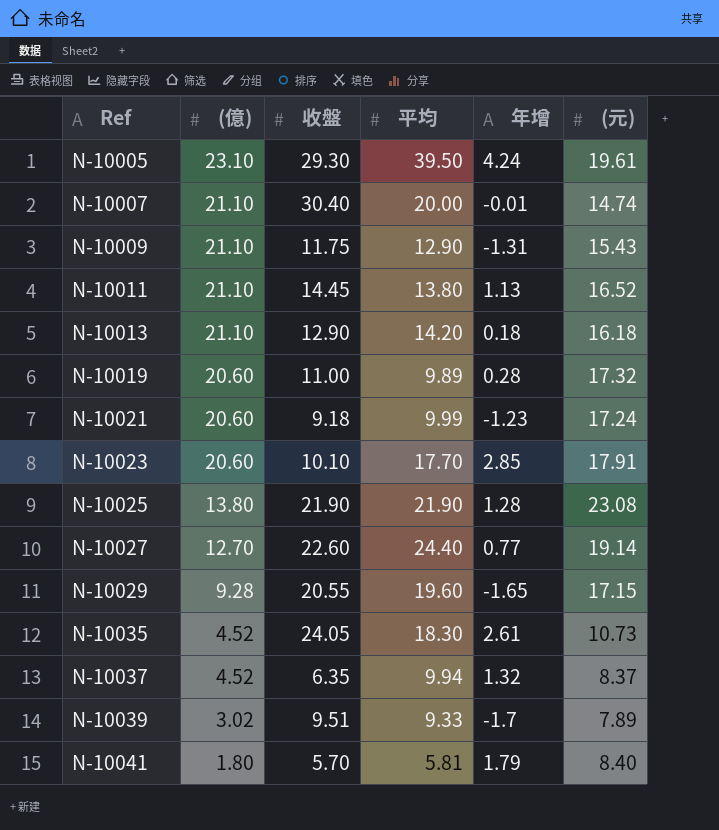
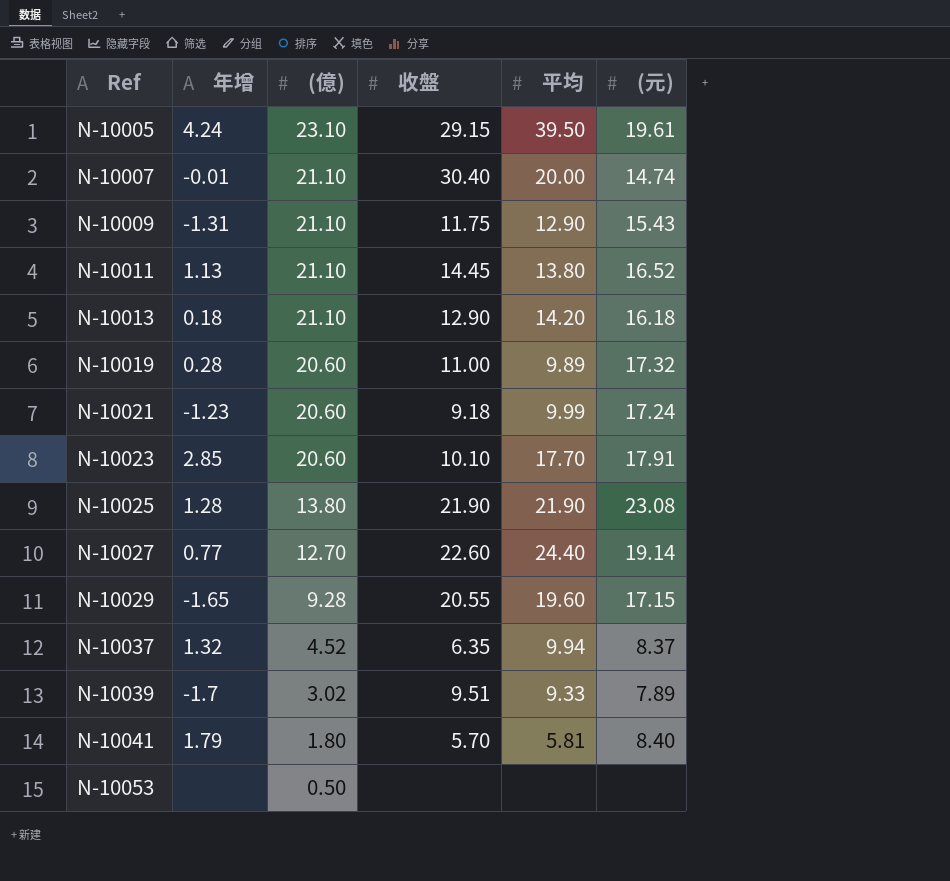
column 年增 | position: 5 -> 2
row N-10035: 4.52 | 24.05 | 18.30 | 2.61 | 10.73 -> none
N-10005 | 收盤: 29.30 -> 29.15
row N-10053: none -> none | 0.50 | none | none | none

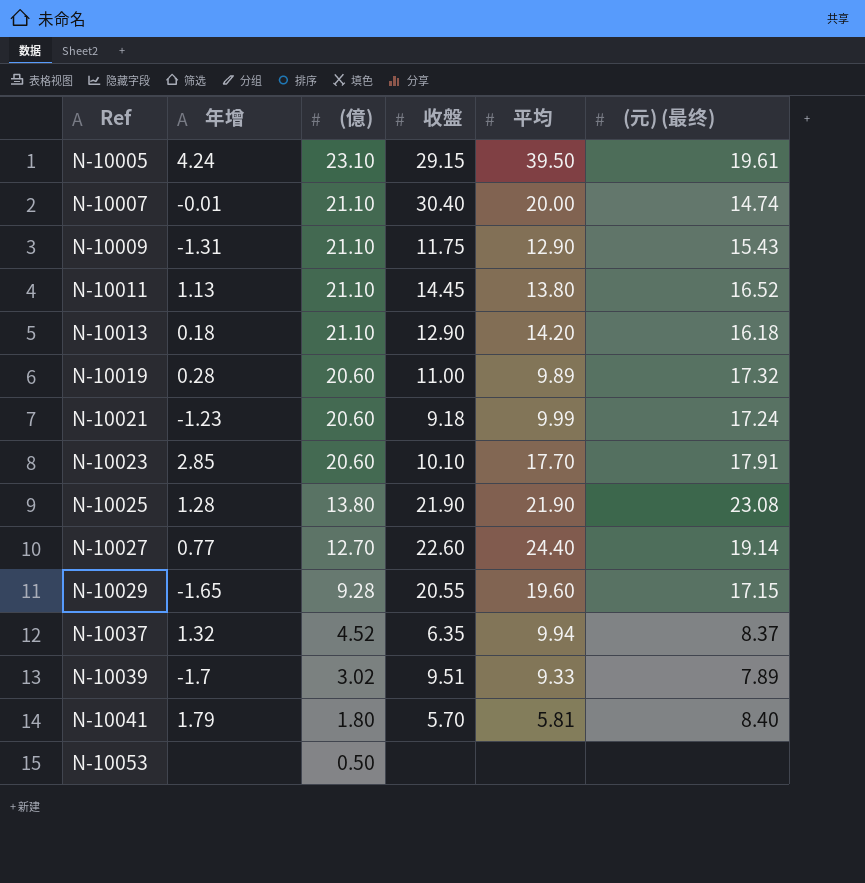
column name: (元) -> (元) (最终)

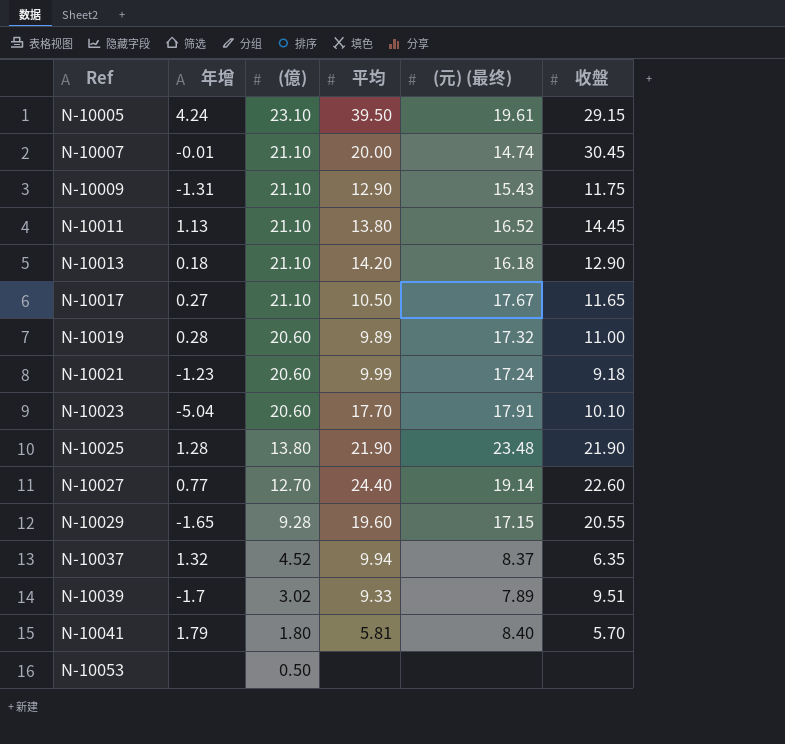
column 收盤 | position: 4 -> 6
N-10007 | 收盤: 30.40 -> 30.45
row N-10017: none -> 0.27 | 21.10 | 10.50 | 17.67 | 11.65
N-10023 | 年增: 2.85 -> -5.04
N-10025 | (元) (最终): 23.08 -> 23.48

